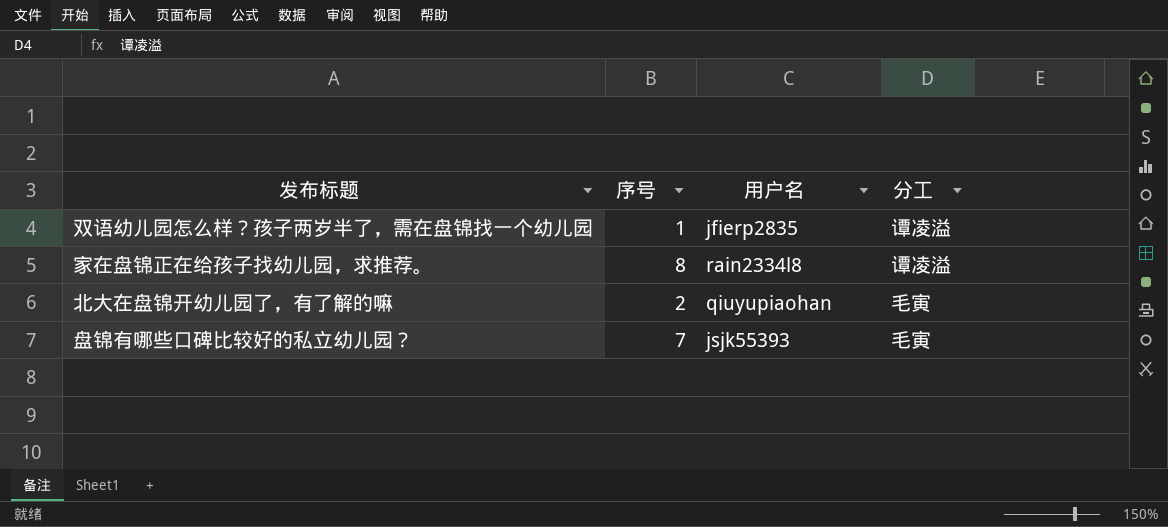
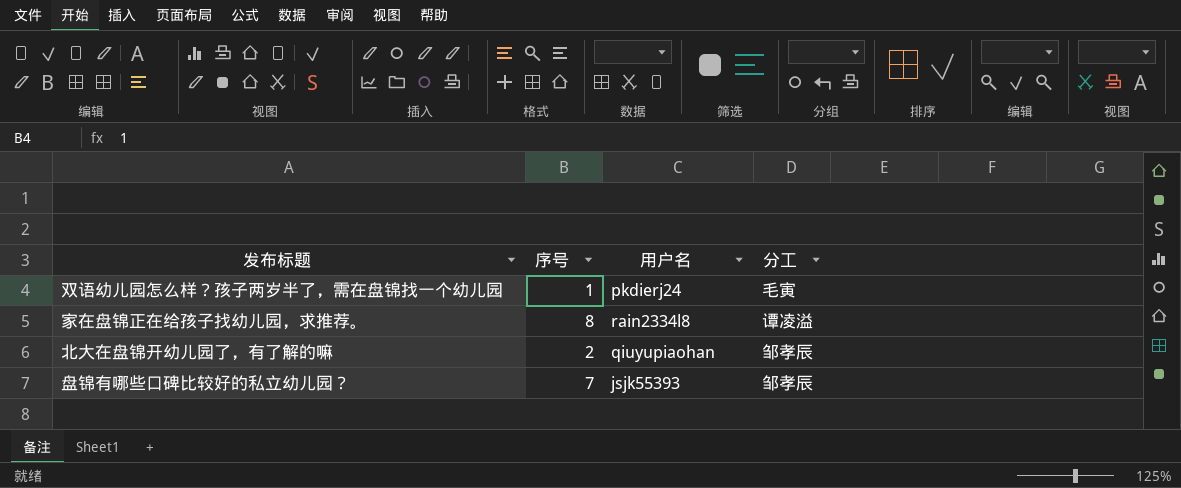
双语幼儿园怎么样？孩子两岁半了，需在盘锦找一个幼儿园 | 用户名: jfierp2835 -> pkdierj24
双语幼儿园怎么样？孩子两岁半了，需在盘锦找一个幼儿园 | 分工: 谭凌溢 -> 毛寅
北大在盘锦开幼儿园了，有了解的嘛 | 分工: 毛寅 -> 邹孝辰
盘锦有哪些口碑比较好的私立幼儿园？ | 分工: 毛寅 -> 邹孝辰

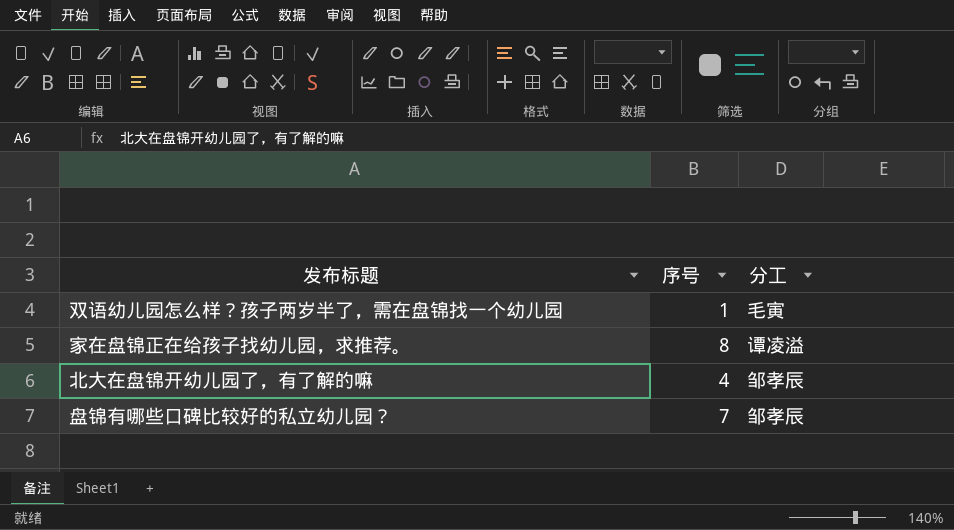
column 用户名 | position: 3 -> none
北大在盘锦开幼儿园了，有了解的嘛 | 序号: 2 -> 4

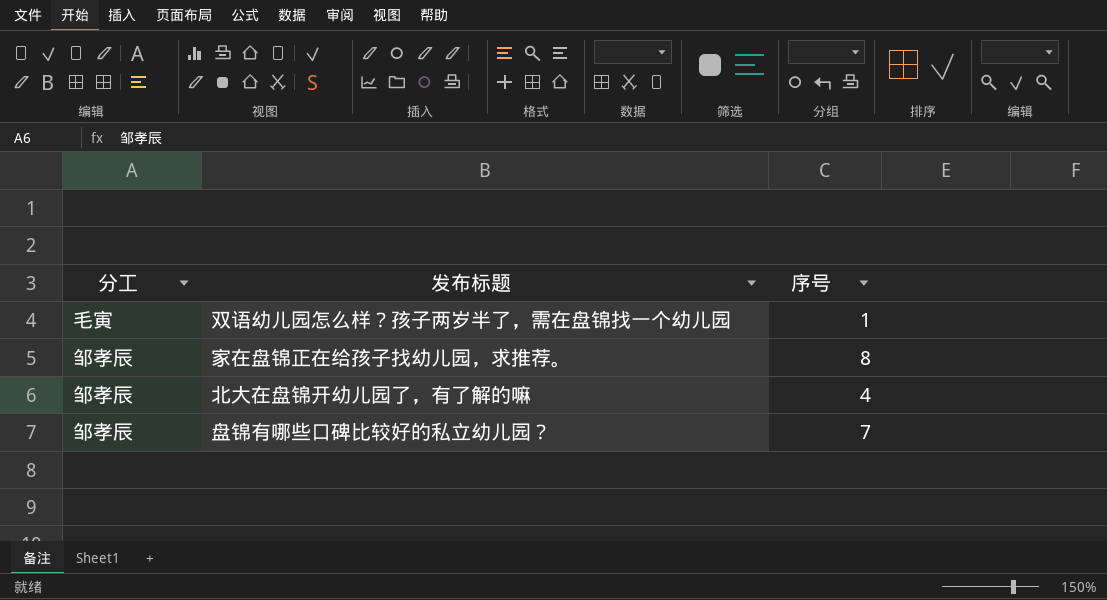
column 分工 | position: 3 -> 1
家在盘锦正在给孩子找幼儿园，求推荐。 | 分工: 谭凌溢 -> 邹孝辰

